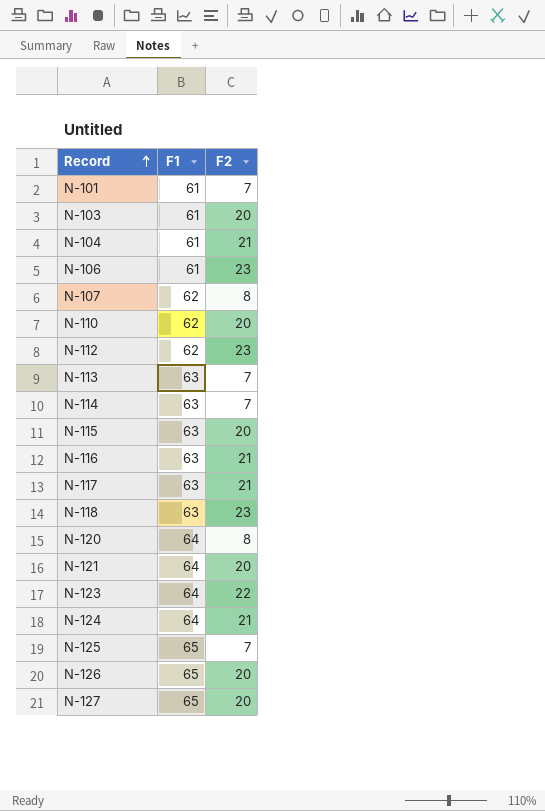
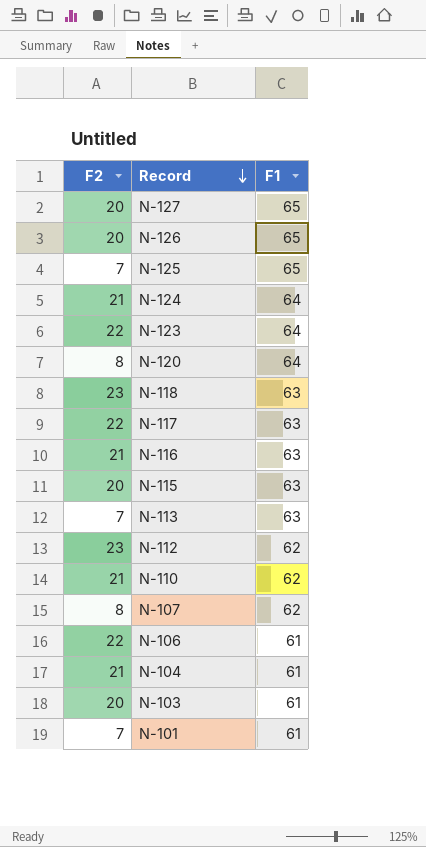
row order: Record ascending -> Record descending
column F2 | position: 3 -> 1
row N-114: 63 | 7 -> none
row N-121: 64 | 20 -> none
N-117 | F2: 21 -> 22
N-110 | F2: 20 -> 21
N-106 | F2: 23 -> 22

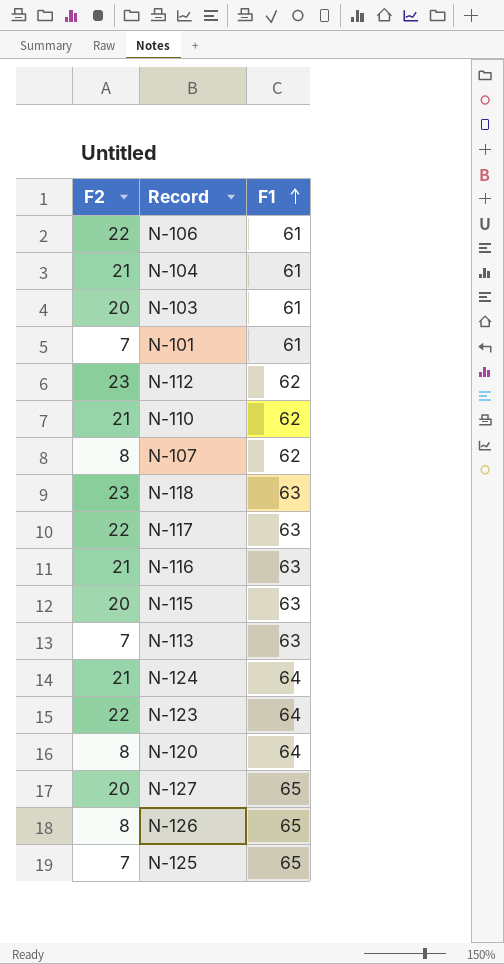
row order: Record descending -> F1 ascending
N-126 | F2: 20 -> 8

